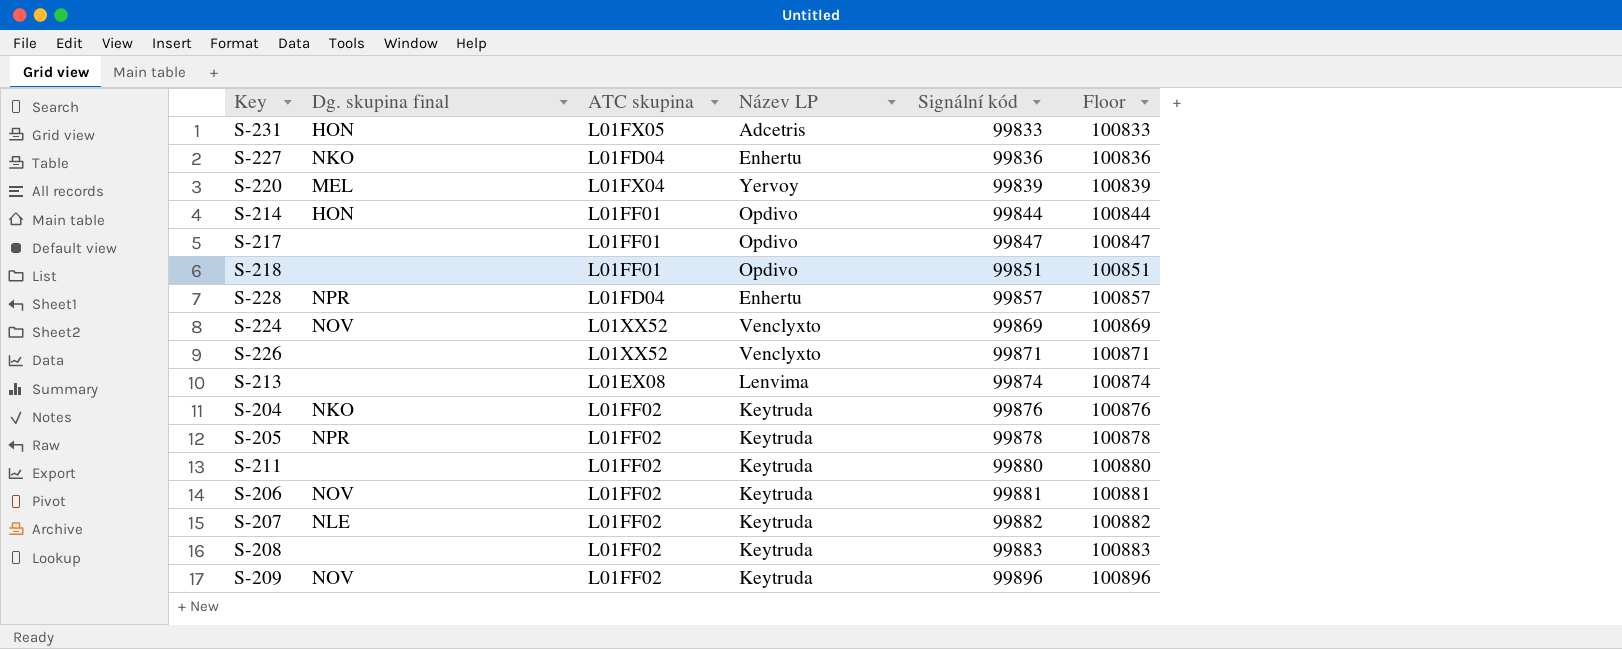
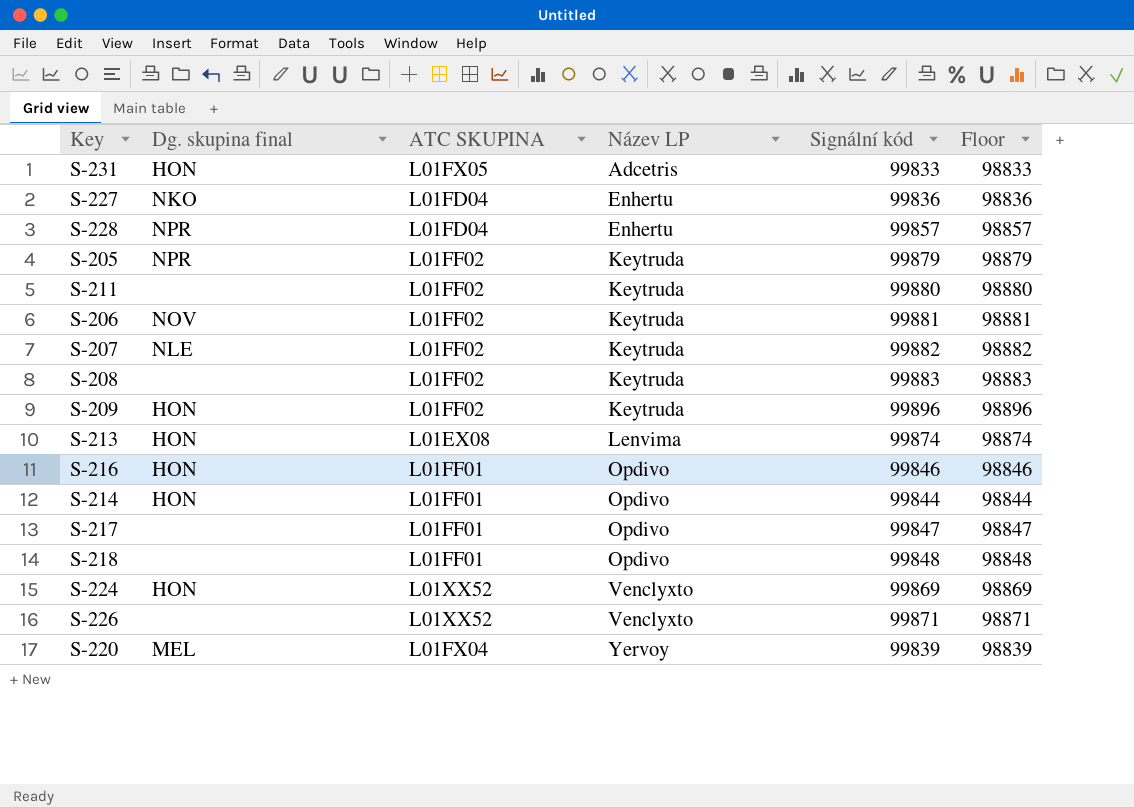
row order: Signální kód ascending -> Název LP ascending
column name: ATC skupina -> ATC SKUPINA
column Floor | formula: [Signální kód] + 1000 -> [Signální kód] - 1000
row S-204: NKO | L01FF02 | Keytruda | 99876 | 100876 -> none
S-205 | Signální kód: 99878 -> 99879
S-209 | Dg. skupina final: NOV -> HON
S-213 | Dg. skupina final: none -> HON
row S-216: none -> HON | L01FF01 | Opdivo | 99846 | 98846
S-218 | Signální kód: 99851 -> 99848
S-224 | Dg. skupina final: NOV -> HON

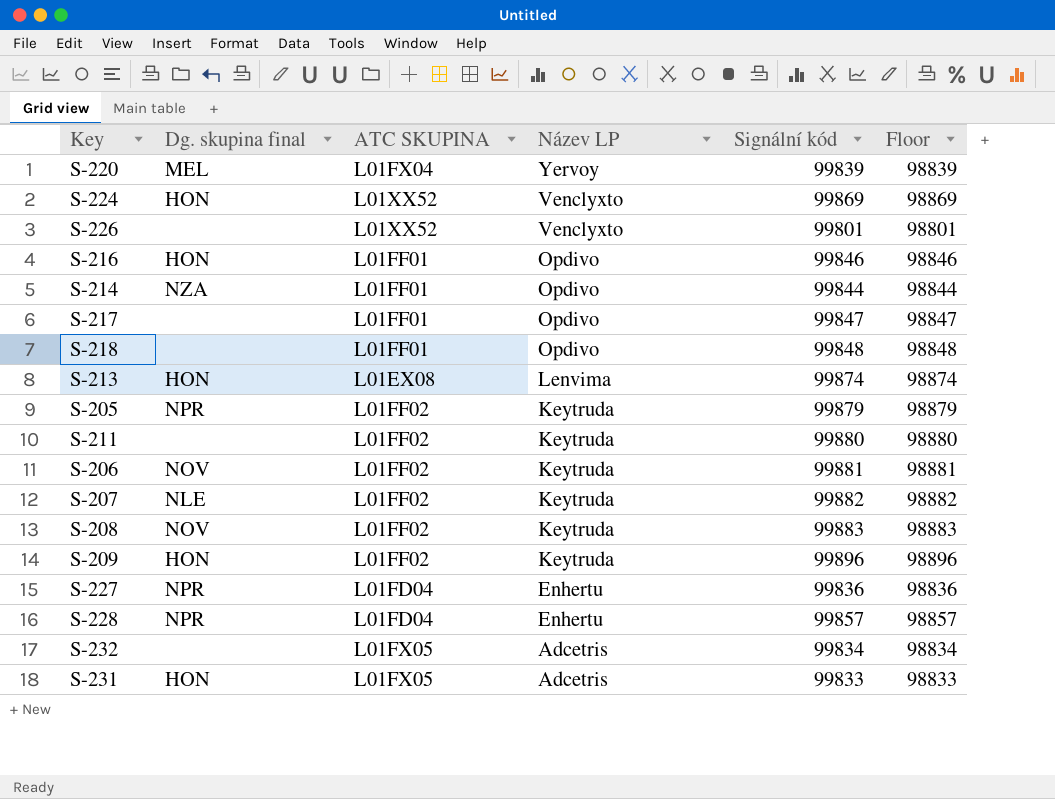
row order: Název LP ascending -> Název LP descending
S-226 | Signální kód: 99871 -> 99801
S-226 | Floor: 98871 -> 98801
S-214 | Dg. skupina final: HON -> NZA
S-208 | Dg. skupina final: none -> NOV
S-227 | Dg. skupina final: NKO -> NPR
row S-232: none -> none | L01FX05 | Adcetris | 99834 | 98834

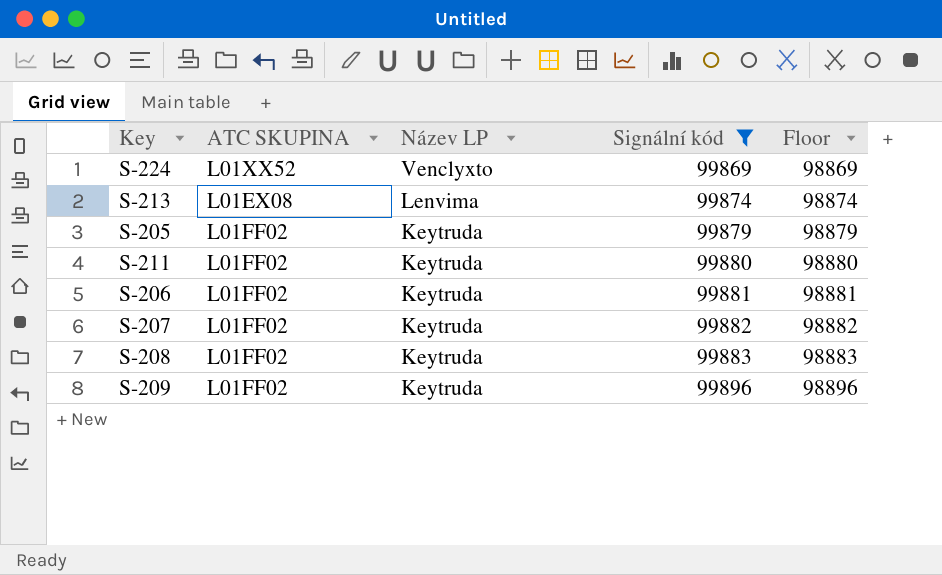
filter: none -> Signální kód >= 99869
column Dg. skupina final | position: 2 -> none

